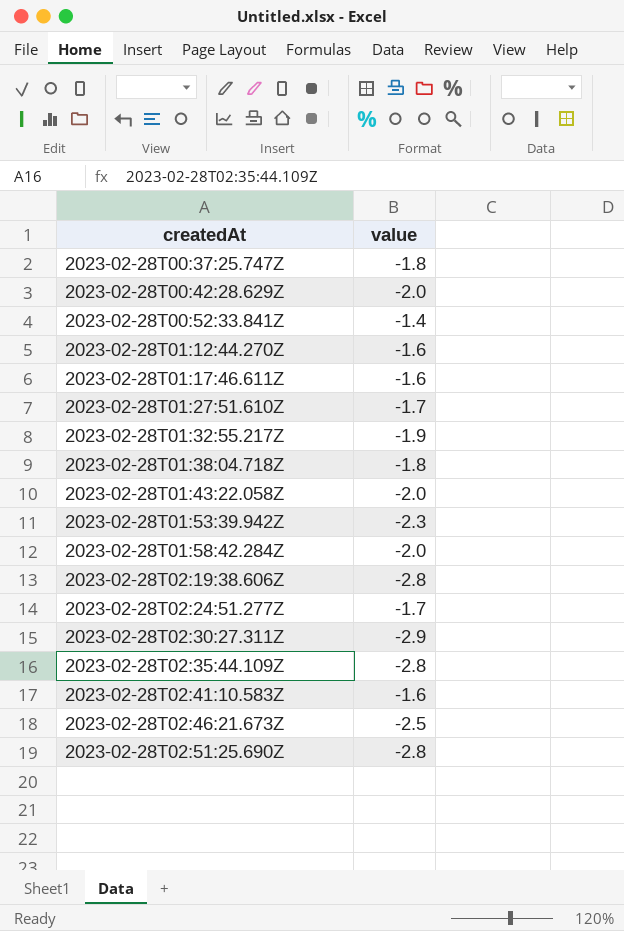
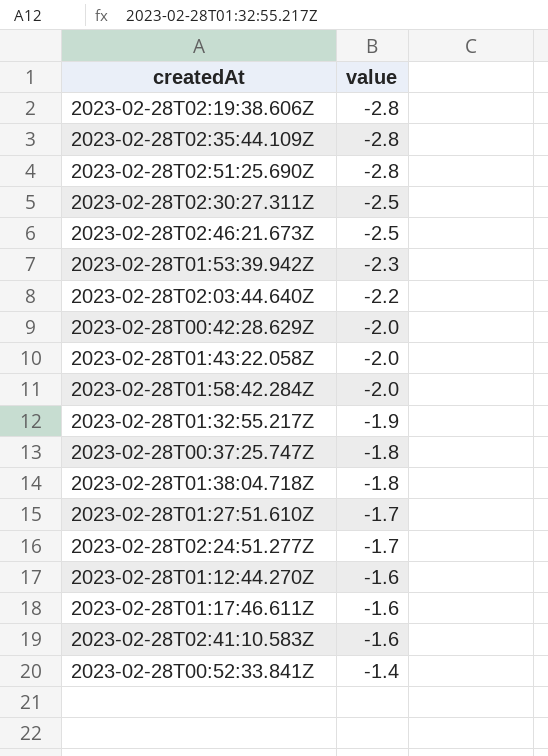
row order: createdAt ascending -> value ascending
2023-02-28T02:30:27.311Z | value: -2.9 -> -2.5
row 2023-02-28T02:03:44.640Z: none -> -2.2

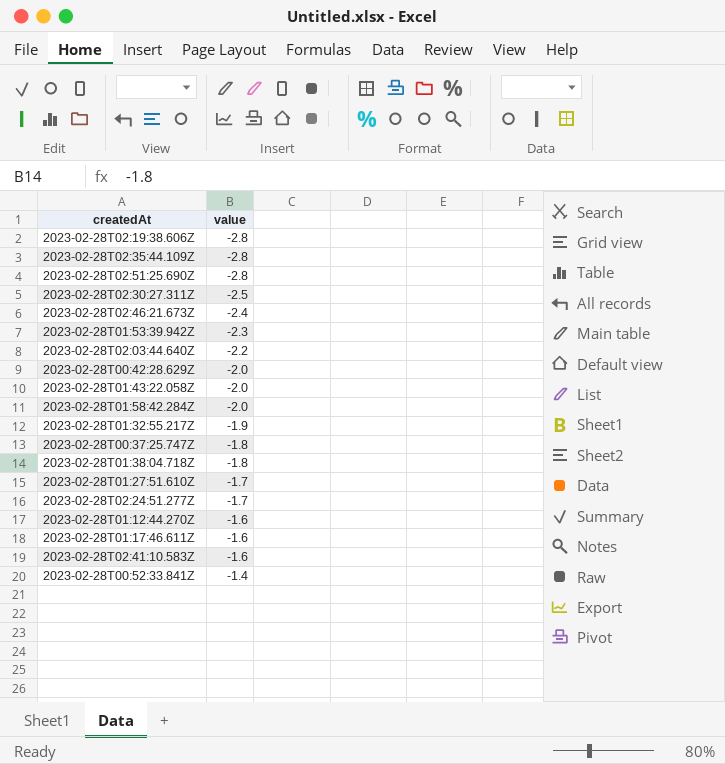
2023-02-28T02:46:21.673Z | value: -2.5 -> -2.4

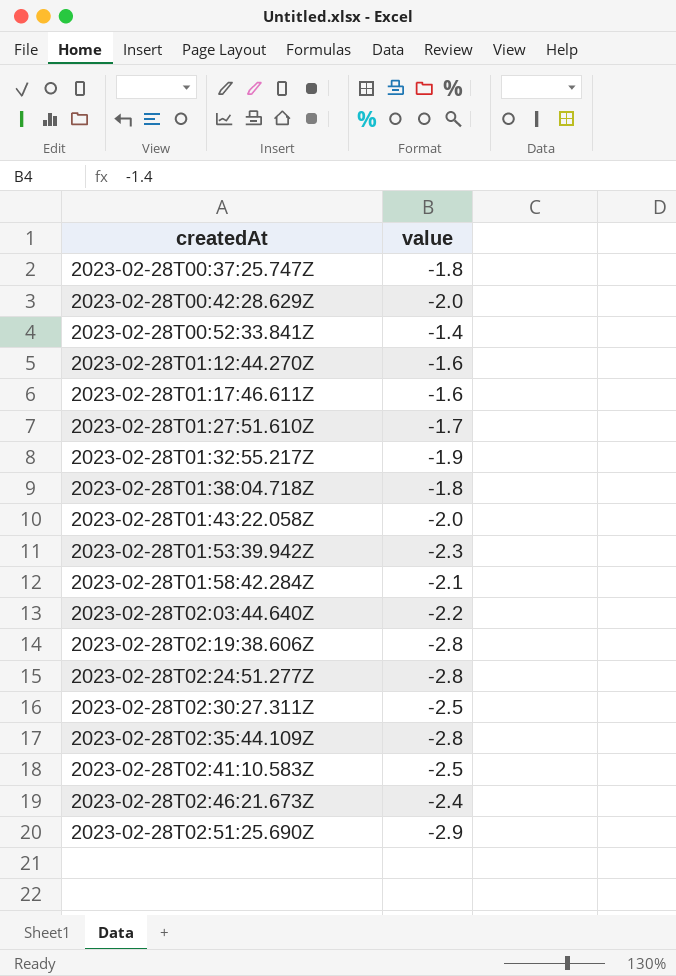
row order: value ascending -> createdAt ascending
2023-02-28T01:58:42.284Z | value: -2.0 -> -2.1
2023-02-28T02:24:51.277Z | value: -1.7 -> -2.8
2023-02-28T02:41:10.583Z | value: -1.6 -> -2.5
2023-02-28T02:51:25.690Z | value: -2.8 -> -2.9

